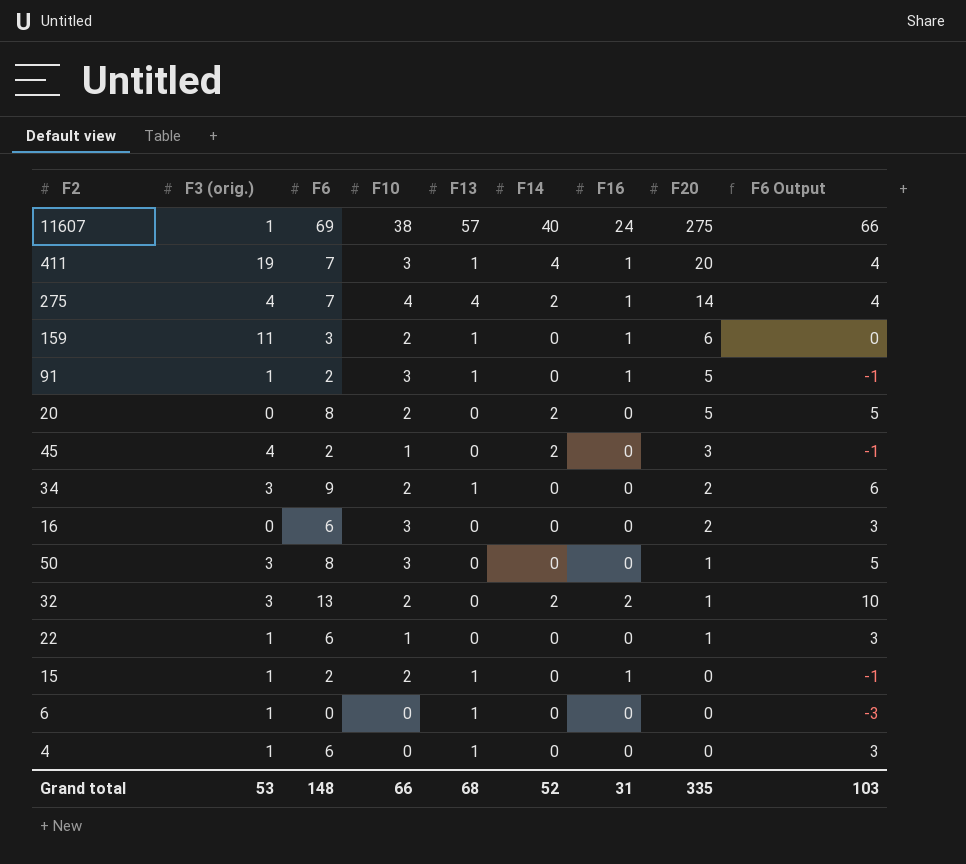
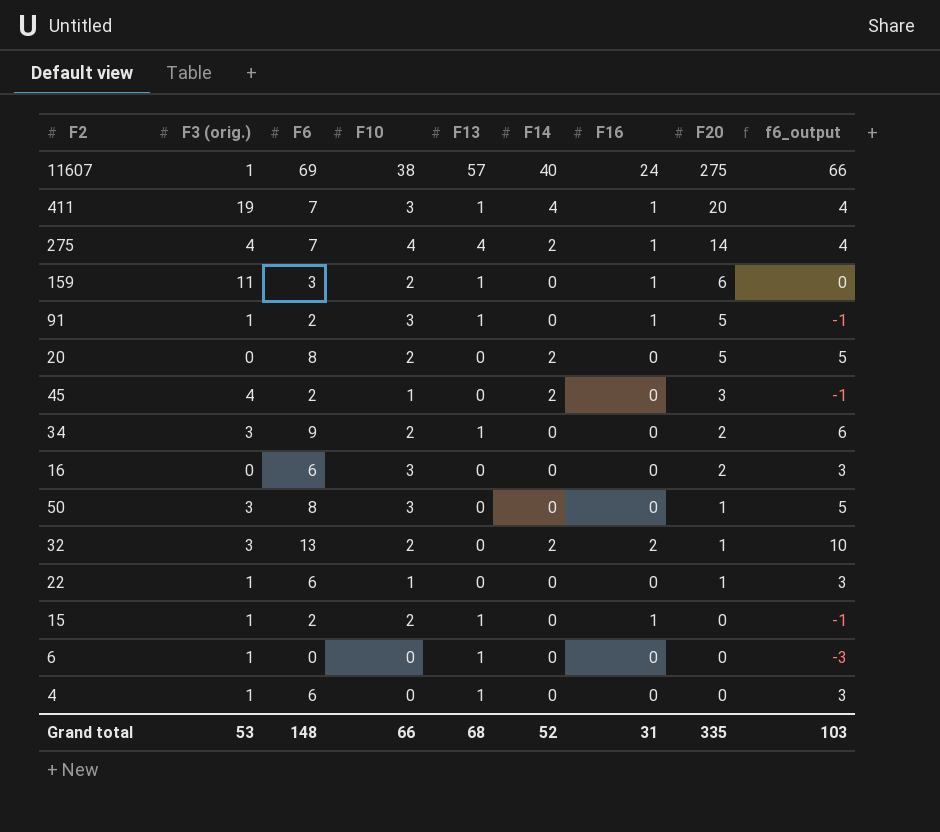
column name: F6 Output -> f6_output

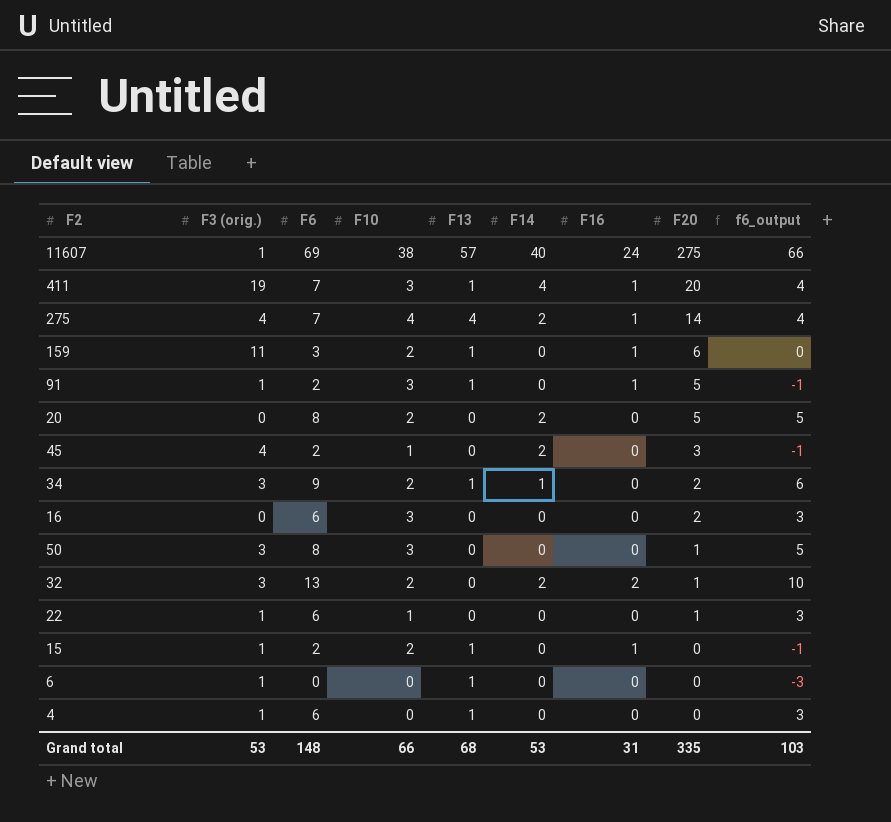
34 | F14: 0 -> 1
Grand total | F14: 52 -> 53

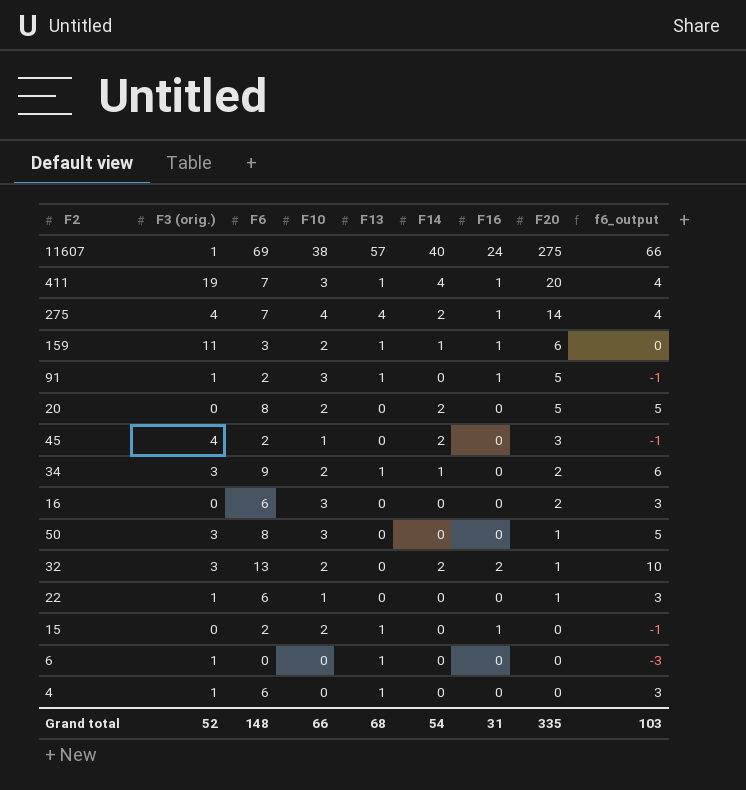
159 | F14: 0 -> 1
15 | F3 (orig.): 1 -> 0
Grand total | F3 (orig.): 53 -> 52
Grand total | F14: 53 -> 54

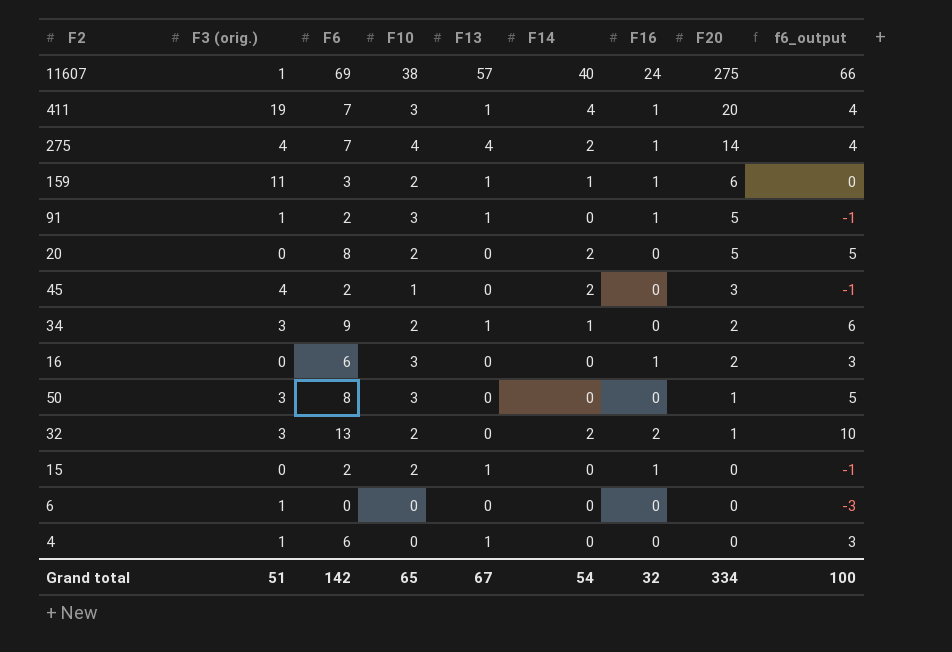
row 22: 1 | 6 | 1 | 0 | 0 | 0 | 1 | 3 -> none
16 | F16: 0 -> 1
6 | F13: 1 -> 0
Grand total | F3 (orig.): 52 -> 51
Grand total | F6: 148 -> 142
Grand total | F10: 66 -> 65
Grand total | F13: 68 -> 67
Grand total | F16: 31 -> 32
Grand total | F20: 335 -> 334
Grand total | f6_output: 103 -> 100

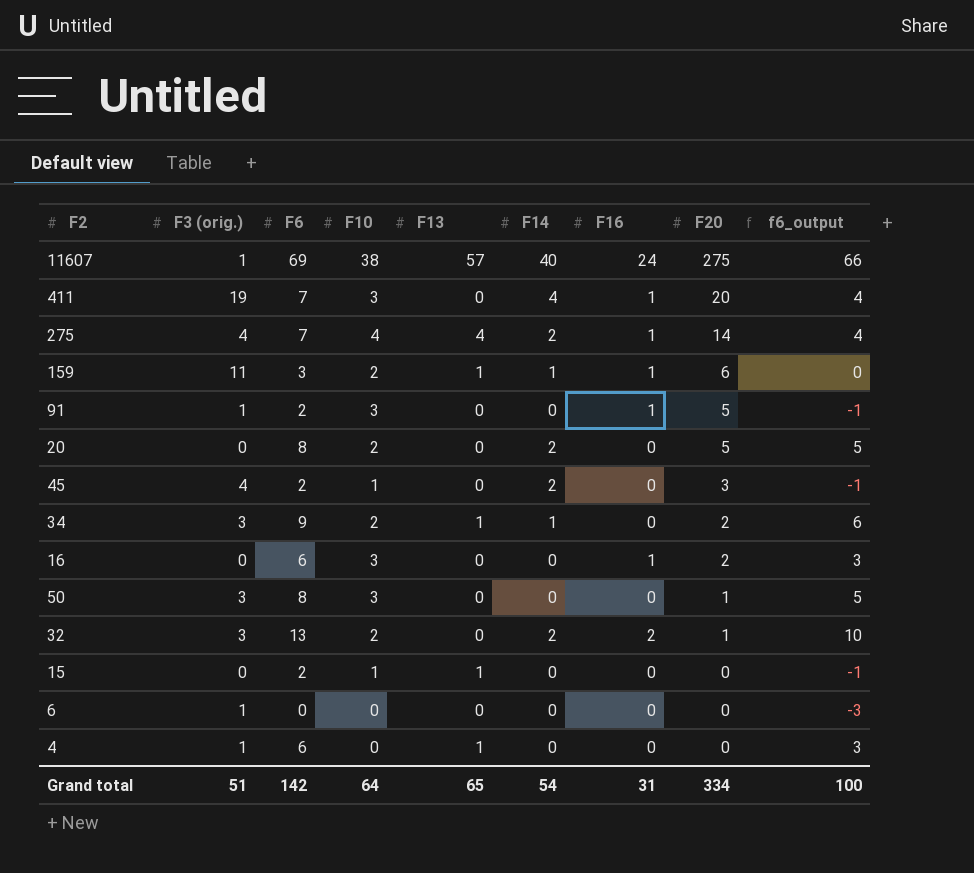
411 | F13: 1 -> 0
91 | F13: 1 -> 0
15 | F10: 2 -> 1
15 | F16: 1 -> 0
Grand total | F10: 65 -> 64
Grand total | F13: 67 -> 65
Grand total | F16: 32 -> 31

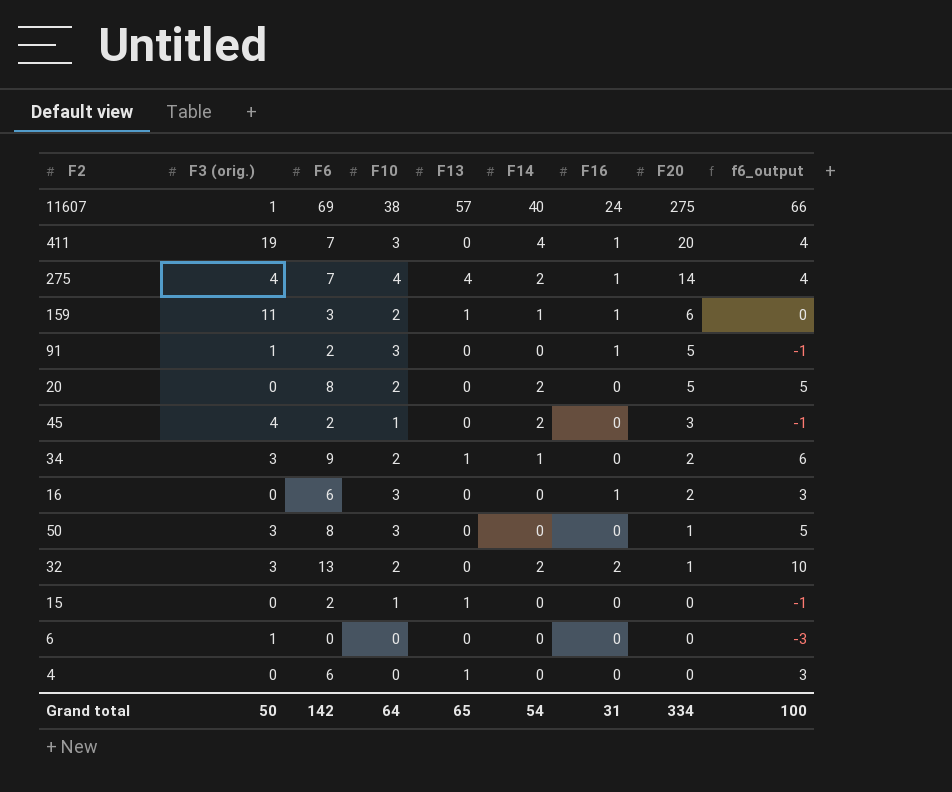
4 | F3 (orig.): 1 -> 0
Grand total | F3 (orig.): 51 -> 50

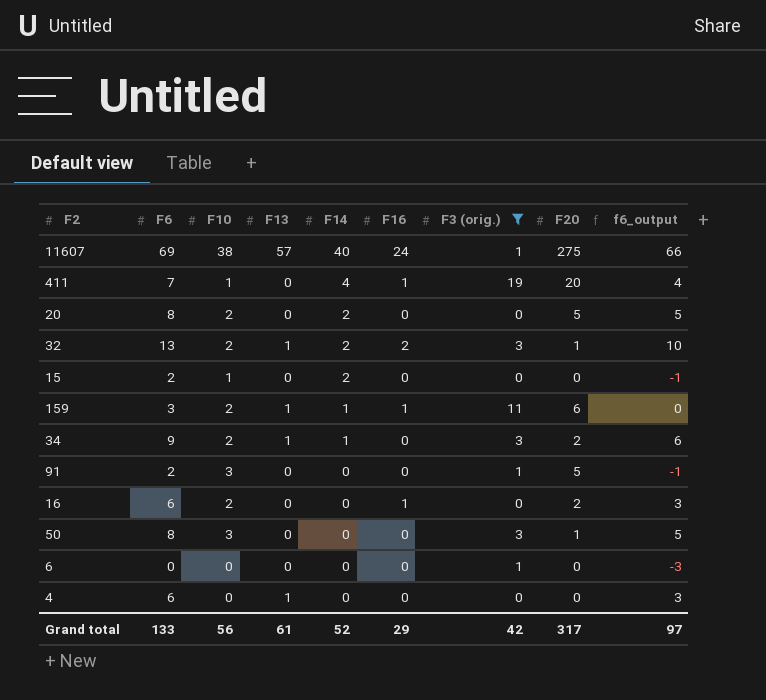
filter: none -> F3 (orig.) != 4
row order: F20 descending -> F14 descending
column F3 (orig.) | position: 2 -> 7
411 | F10: 3 -> 1
32 | F13: 0 -> 1
15 | F13: 1 -> 0
15 | F14: 0 -> 2
91 | F16: 1 -> 0
16 | F10: 3 -> 2
Grand total | F6: 142 -> 133
Grand total | F10: 64 -> 56
Grand total | F13: 65 -> 61
Grand total | F14: 54 -> 52
Grand total | F16: 31 -> 29
Grand total | F3 (orig.): 50 -> 42
Grand total | F20: 334 -> 317
Grand total | f6_output: 100 -> 97

